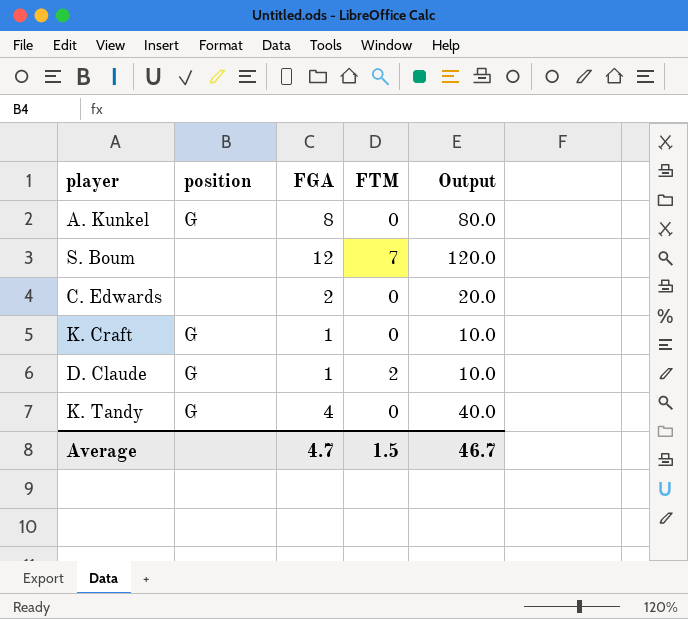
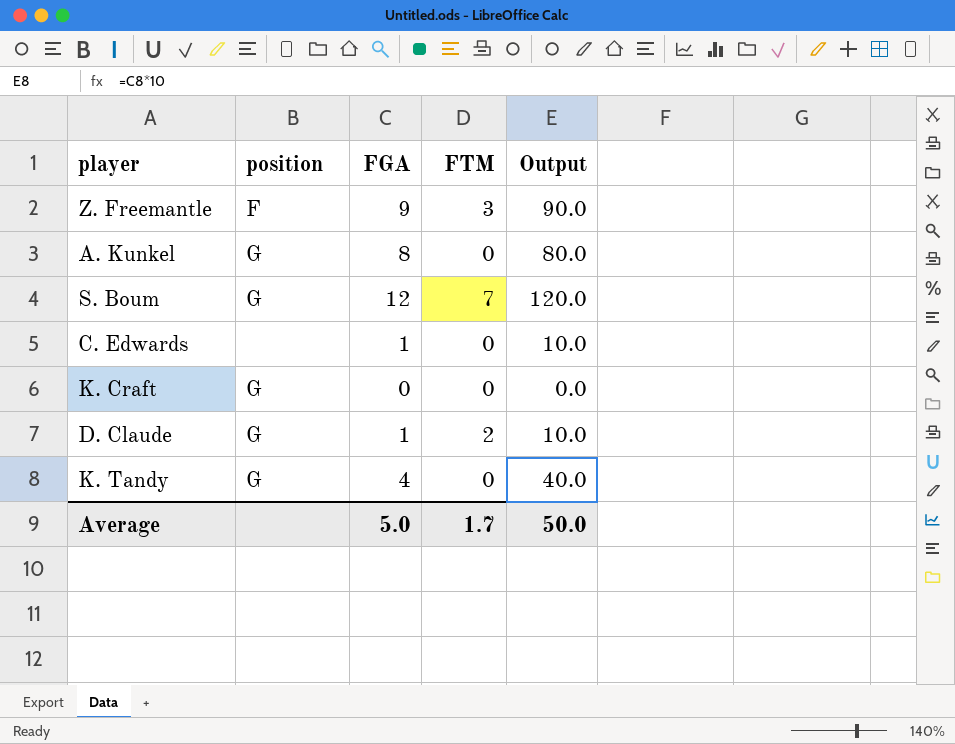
row Z. Freemantle: none -> F | 9 | 3 | 90.0
S. Boum | position: none -> G
C. Edwards | FGA: 2 -> 1
C. Edwards | Output: 20.0 -> 10.0
K. Craft | FGA: 1 -> 0
K. Craft | Output: 10.0 -> 0.0
Average | FGA: 4.7 -> 5.0
Average | FTM: 1.5 -> 1.7
Average | Output: 46.7 -> 50.0

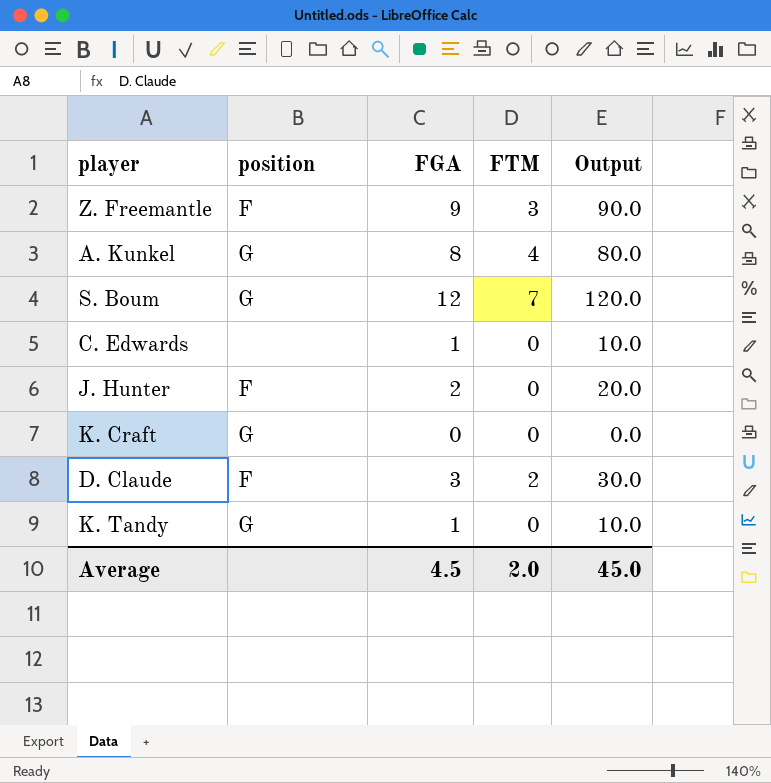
A. Kunkel | FTM: 0 -> 4
row J. Hunter: none -> F | 2 | 0 | 20.0
D. Claude | position: G -> F
D. Claude | FGA: 1 -> 3
D. Claude | Output: 10.0 -> 30.0
K. Tandy | FGA: 4 -> 1
K. Tandy | Output: 40.0 -> 10.0
Average | FGA: 5.0 -> 4.5
Average | FTM: 1.7 -> 2.0
Average | Output: 50.0 -> 45.0

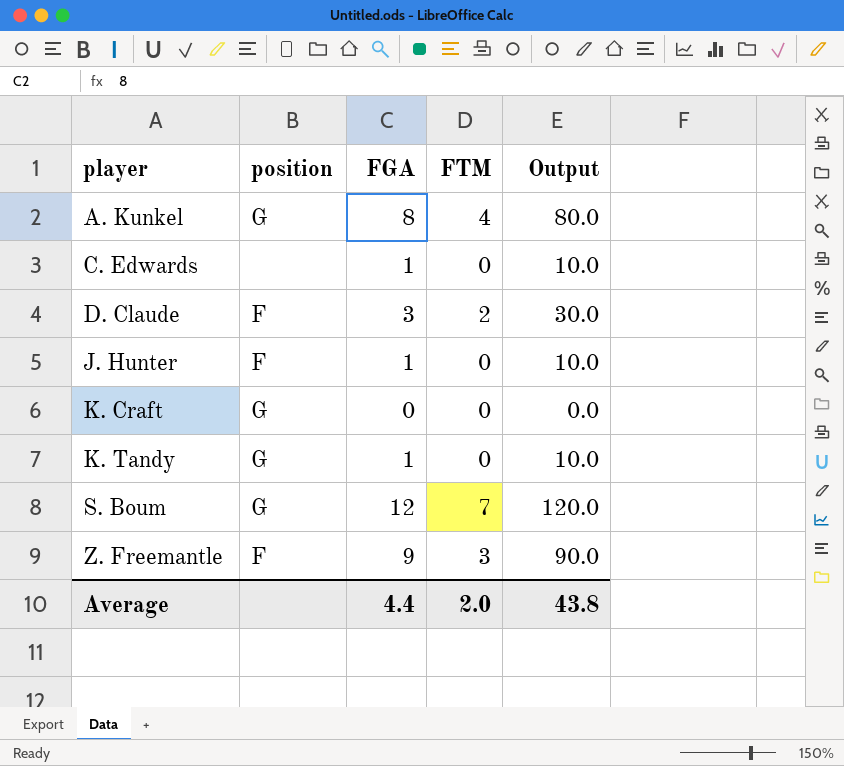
row order: none -> player ascending
J. Hunter | FGA: 2 -> 1
J. Hunter | Output: 20.0 -> 10.0
Average | FGA: 4.5 -> 4.4
Average | Output: 45.0 -> 43.8

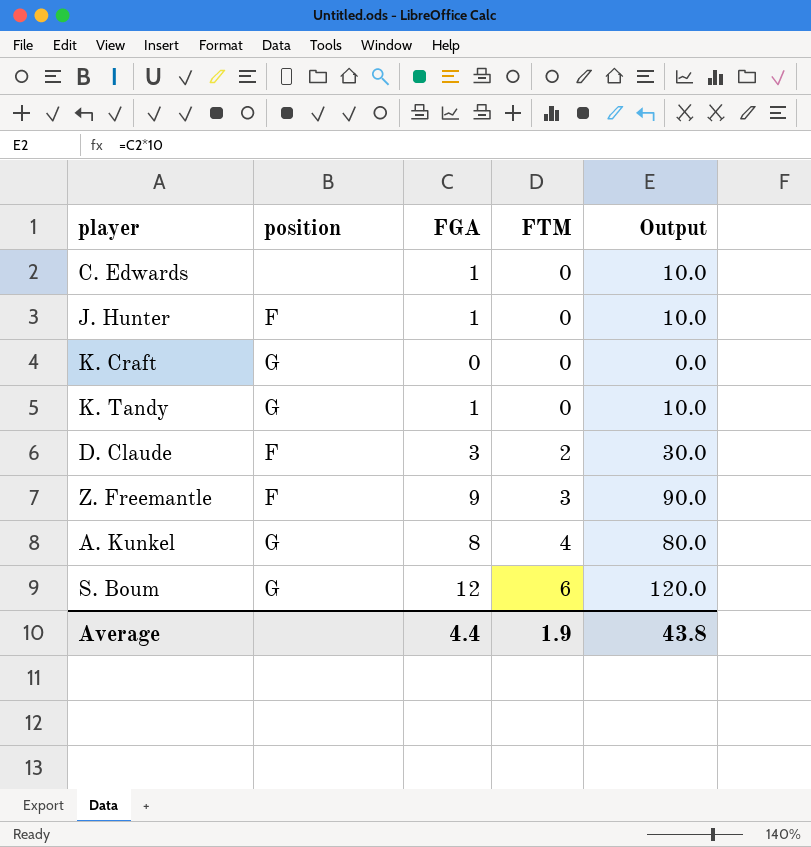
row order: player ascending -> FTM ascending
S. Boum | FTM: 7 -> 6
Average | FTM: 2.0 -> 1.9

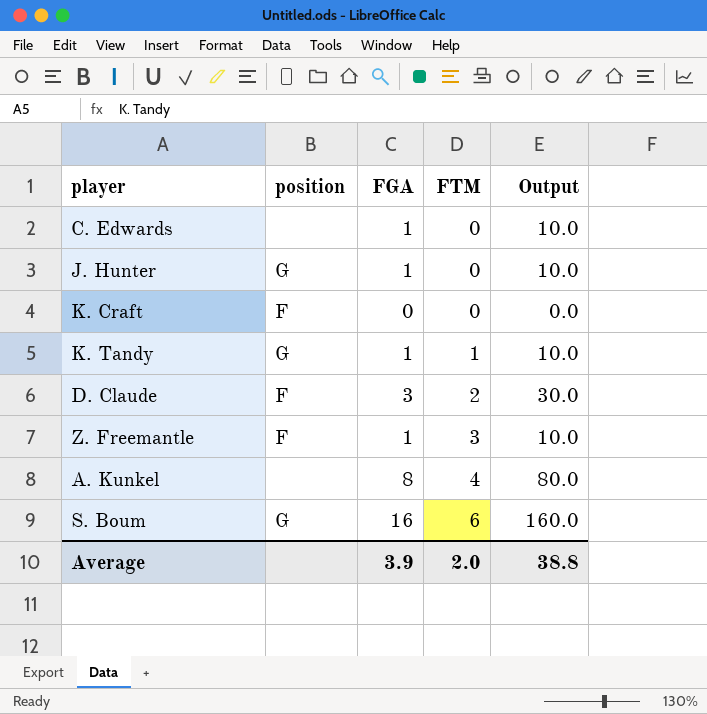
J. Hunter | position: F -> G
K. Craft | position: G -> F
K. Tandy | FTM: 0 -> 1
Z. Freemantle | FGA: 9 -> 1
Z. Freemantle | Output: 90.0 -> 10.0
A. Kunkel | position: G -> none
S. Boum | FGA: 12 -> 16
S. Boum | Output: 120.0 -> 160.0
Average | FGA: 4.4 -> 3.9
Average | FTM: 1.9 -> 2.0
Average | Output: 43.8 -> 38.8

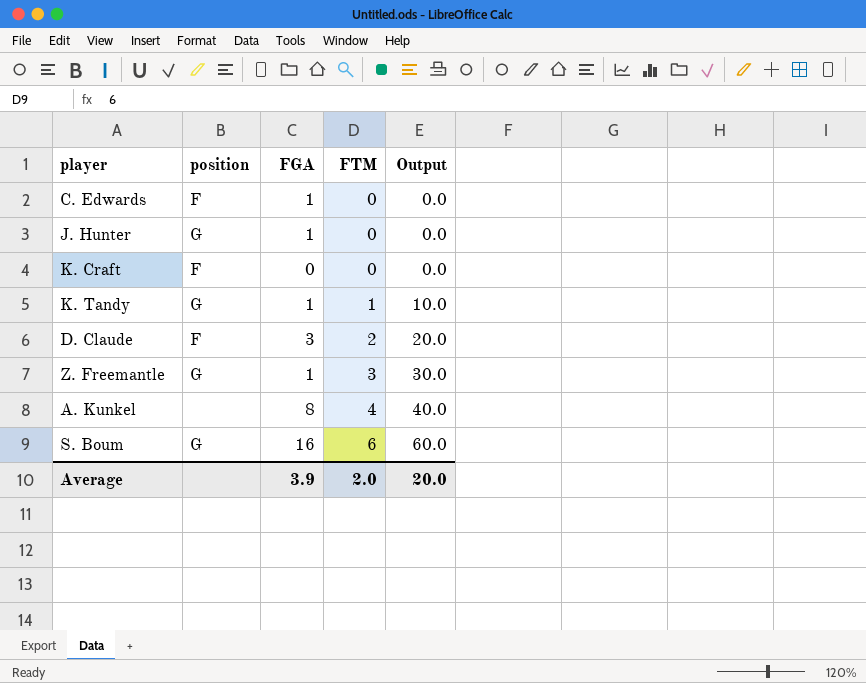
column Output | formula: [FGA] * 10 -> [FTM] * 10
C. Edwards | position: none -> F
Z. Freemantle | position: F -> G
Average | Output: 38.8 -> 20.0

